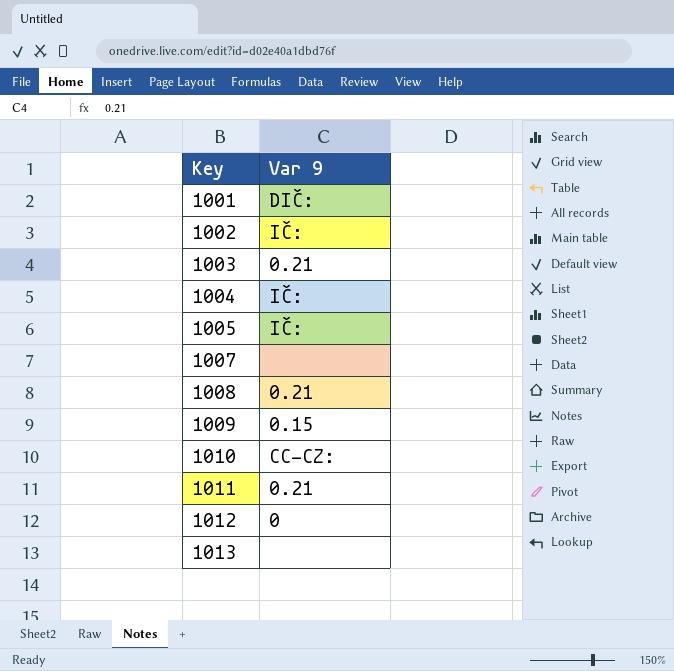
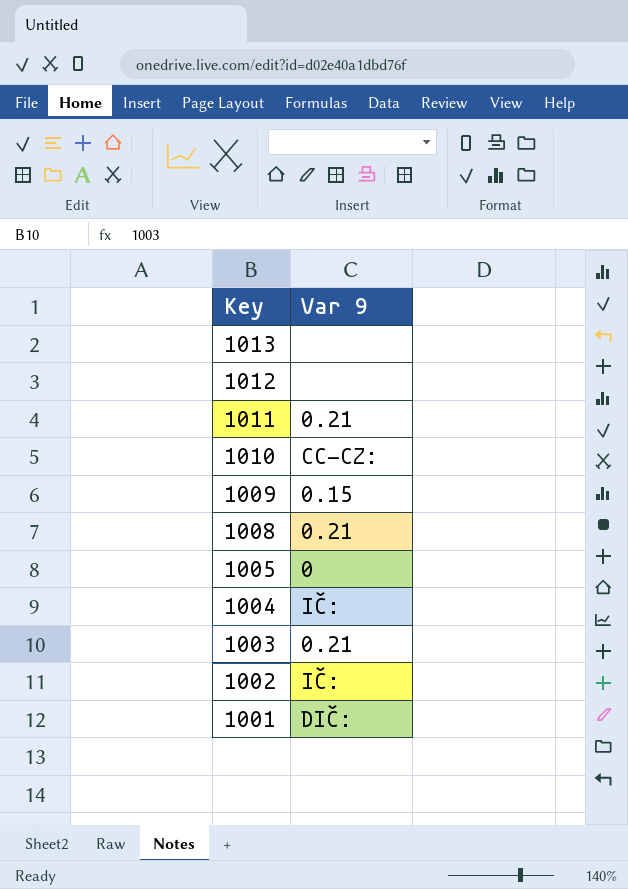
row order: Key ascending -> Key descending
row 1007: none -> none
1012 | Var 9: 0 -> none
1005 | Var 9: IČ: -> 0

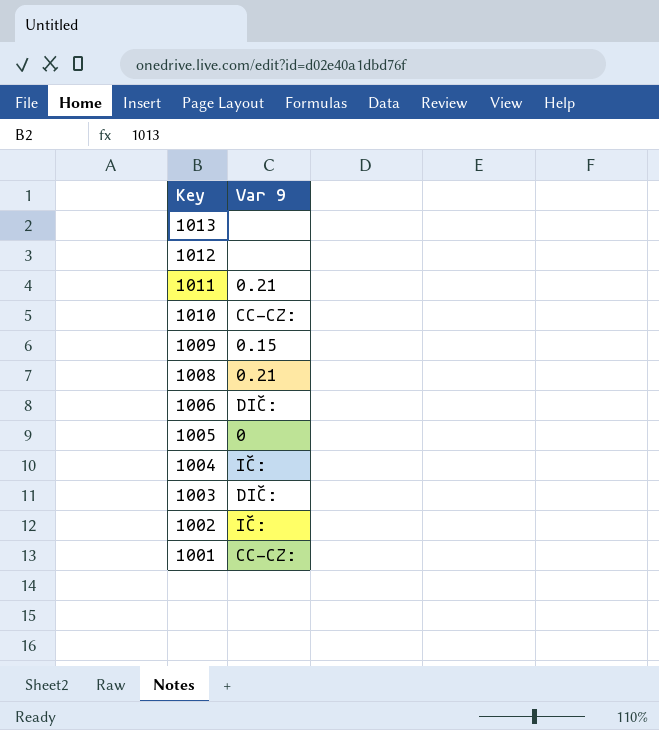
row 1006: none -> DIČ:
1003 | Var 9: 0.21 -> DIČ:
1001 | Var 9: DIČ: -> CC-CZ:

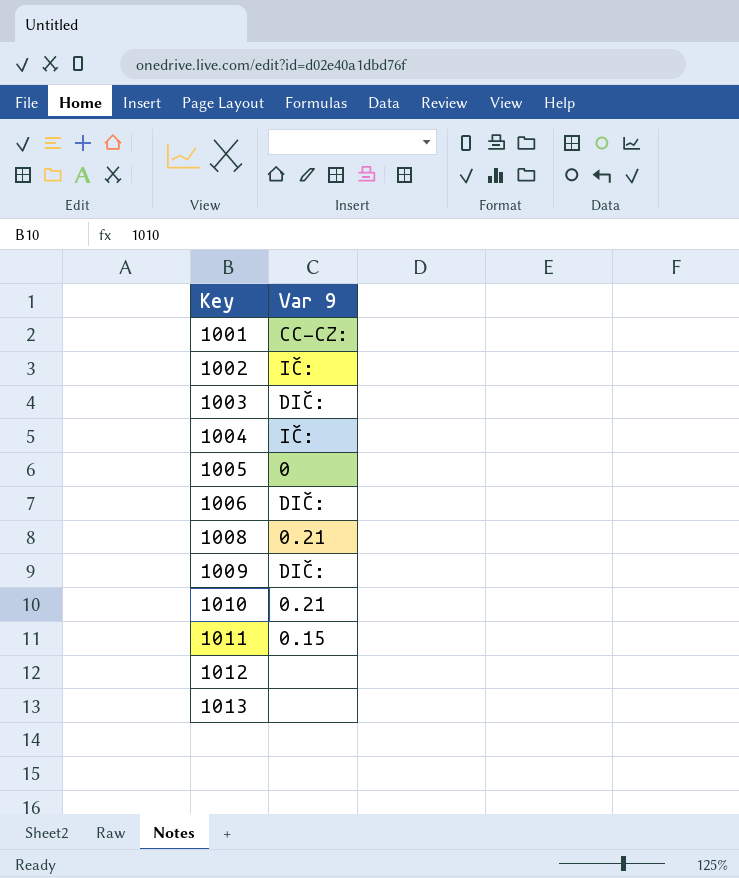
row order: Key descending -> Key ascending
1009 | Var 9: 0.15 -> DIČ:
1010 | Var 9: CC-CZ: -> 0.21
1011 | Var 9: 0.21 -> 0.15

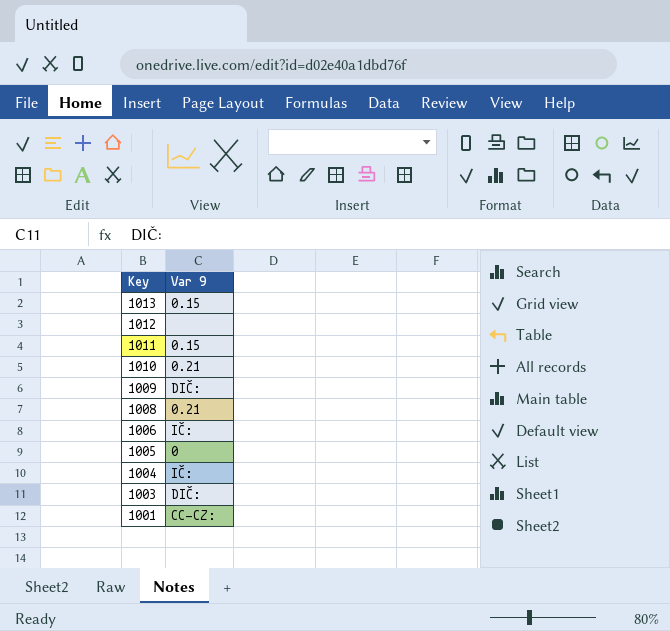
row order: Key ascending -> Key descending
row 1002: IČ: -> none
1013 | Var 9: none -> 0.15
1006 | Var 9: DIČ: -> IČ:

